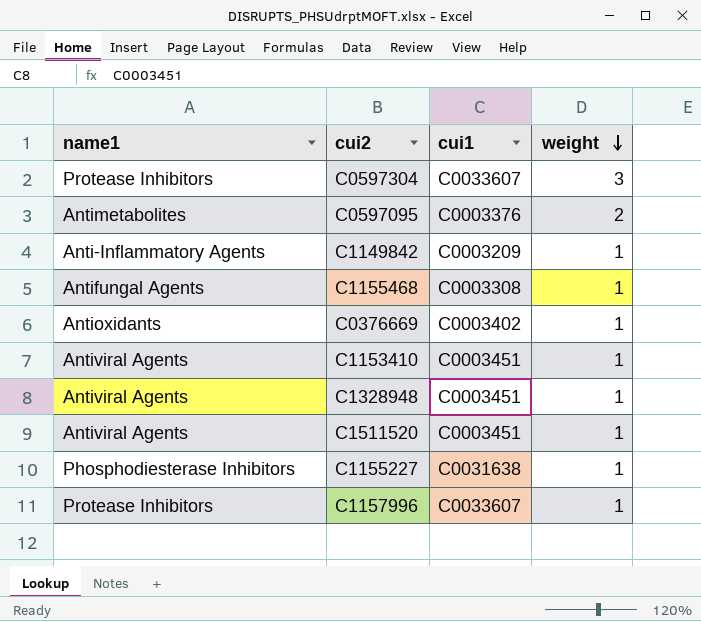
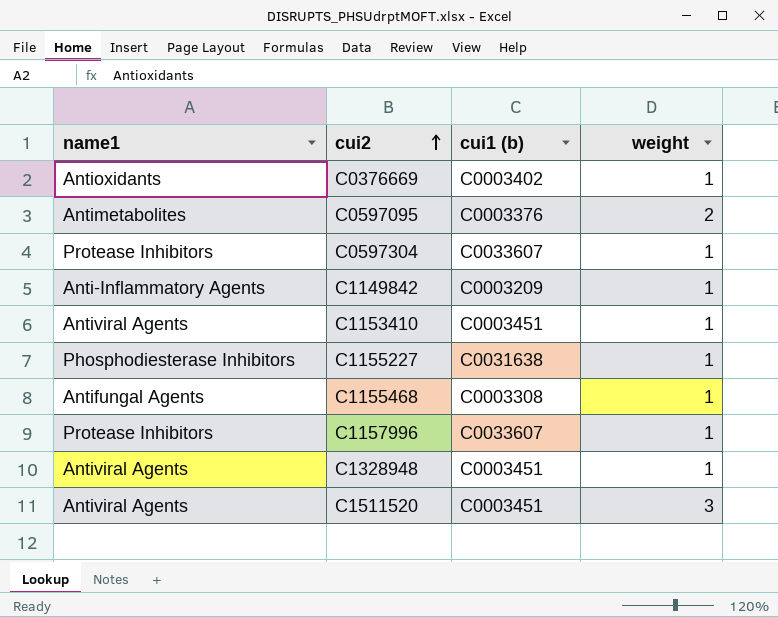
row order: weight descending -> cui2 ascending
column name: cui1 -> cui1 (b)
C0597304 | weight: 3 -> 1
C1511520 | weight: 1 -> 3

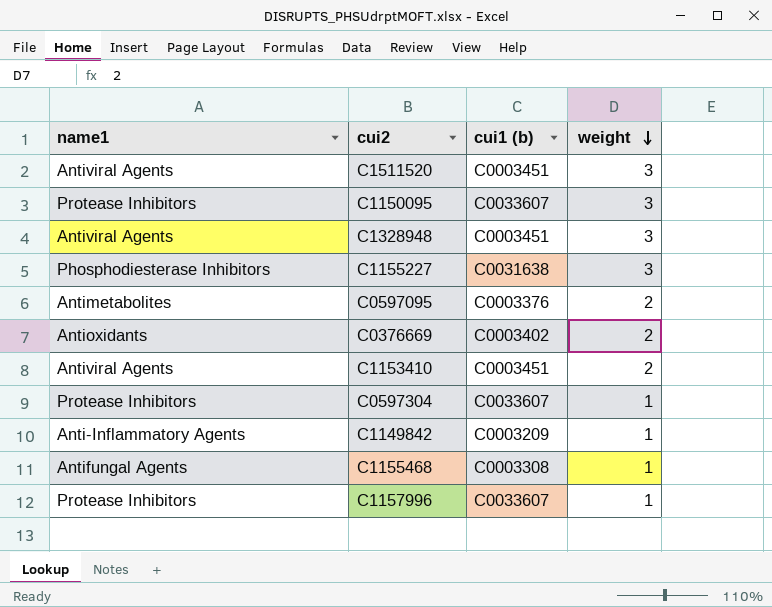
row order: cui2 ascending -> weight descending
row C1150095: none -> Protease Inhibitors | C0033607 | 3
C1328948 | weight: 1 -> 3
C1155227 | weight: 1 -> 3
C0376669 | weight: 1 -> 2
C1153410 | weight: 1 -> 2

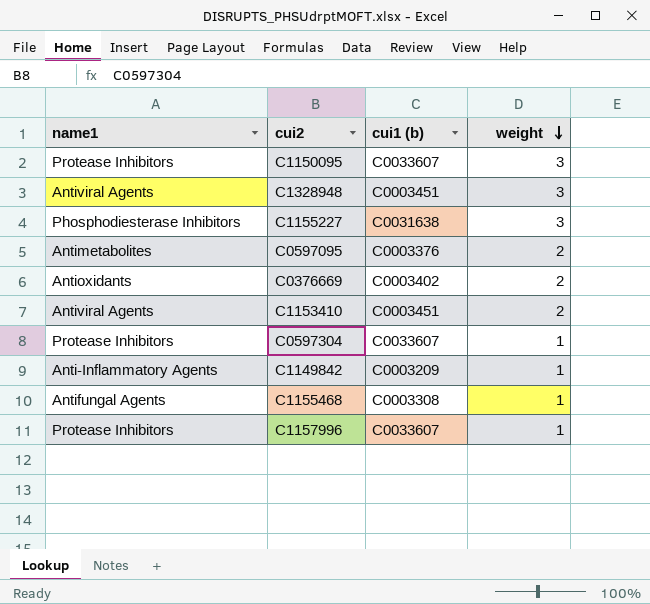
row C1511520: Antiviral Agents | C0003451 | 3 -> none

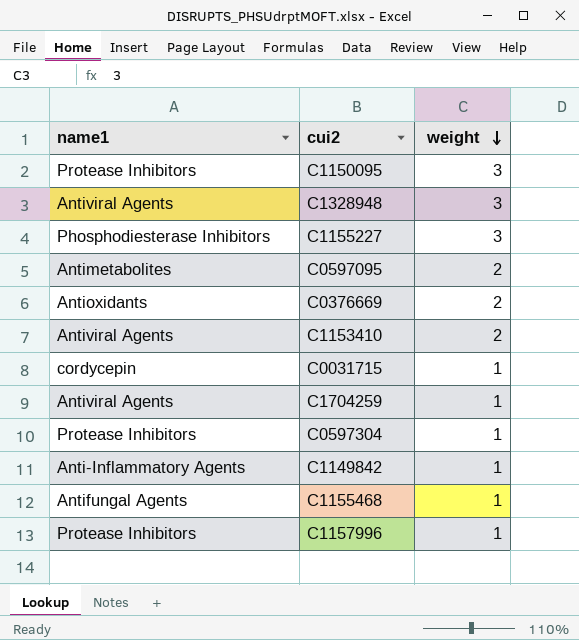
column cui1 (b) | position: 3 -> none
row C0031715: none -> cordycepin | 1
row C1704259: none -> Antiviral Agents | 1

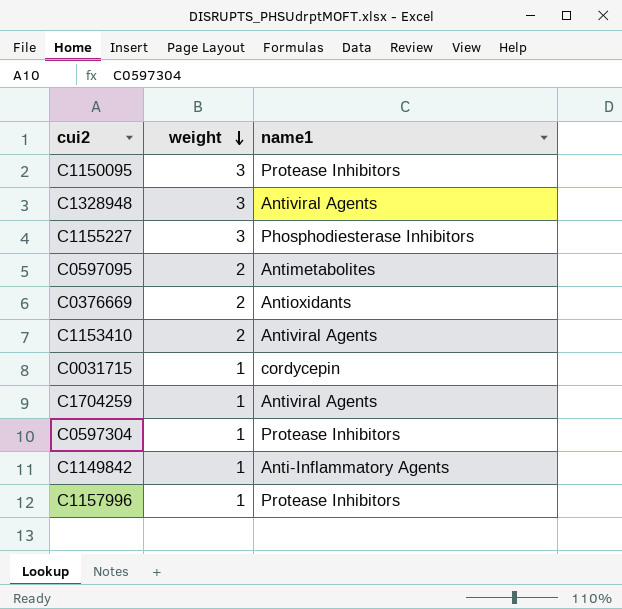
column name1 | position: 1 -> 3
row C1155468: Antifungal Agents | 1 -> none

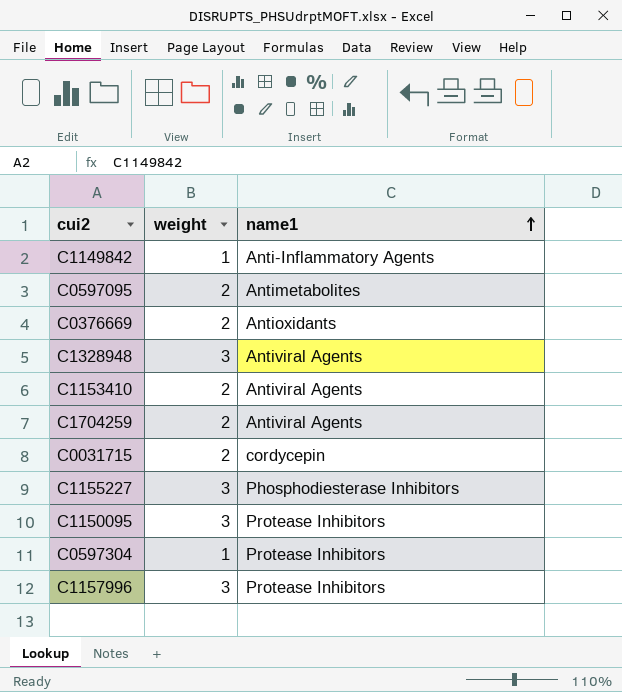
row order: weight descending -> name1 ascending
C1704259 | weight: 1 -> 2
C0031715 | weight: 1 -> 2
C1157996 | weight: 1 -> 3

